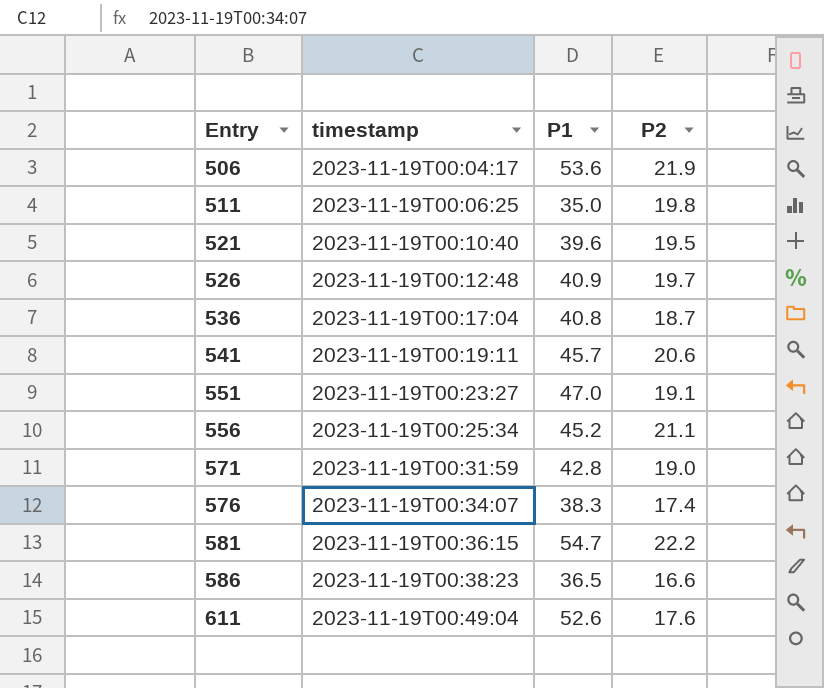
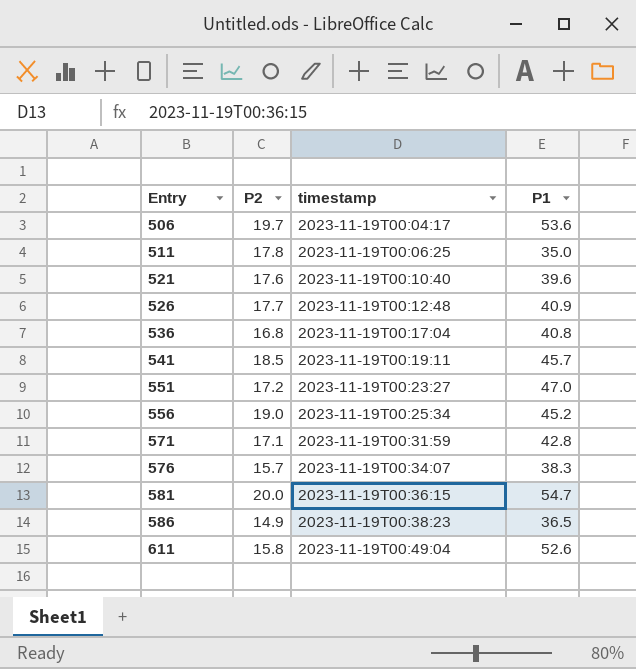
column P2 | position: 4 -> 2
506 | P2: 21.9 -> 19.7
511 | P2: 19.8 -> 17.8
521 | P2: 19.5 -> 17.6
526 | P2: 19.7 -> 17.7
536 | P2: 18.7 -> 16.8
541 | P2: 20.6 -> 18.5
551 | P2: 19.1 -> 17.2
556 | P2: 21.1 -> 19.0
571 | P2: 19.0 -> 17.1
576 | P2: 17.4 -> 15.7
581 | P2: 22.2 -> 20.0
586 | P2: 16.6 -> 14.9
611 | P2: 17.6 -> 15.8

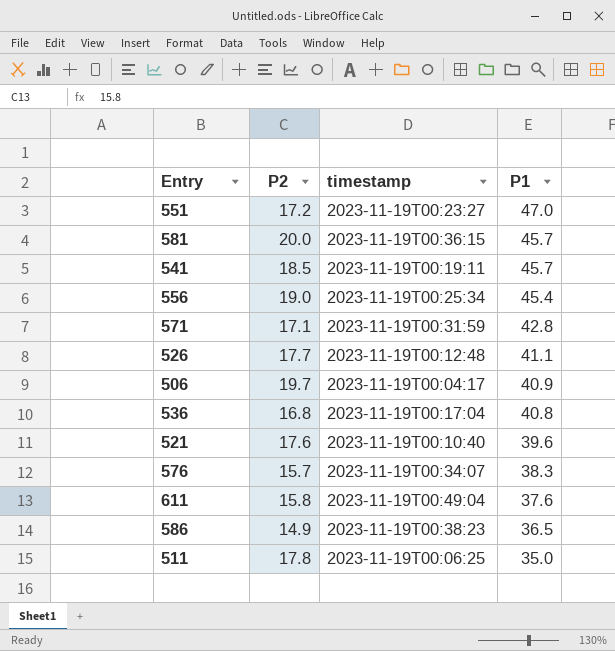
row order: Entry ascending -> P1 descending
581 | P1: 54.7 -> 45.7
556 | P1: 45.2 -> 45.4
526 | P1: 40.9 -> 41.1
506 | P1: 53.6 -> 40.9
611 | P1: 52.6 -> 37.6

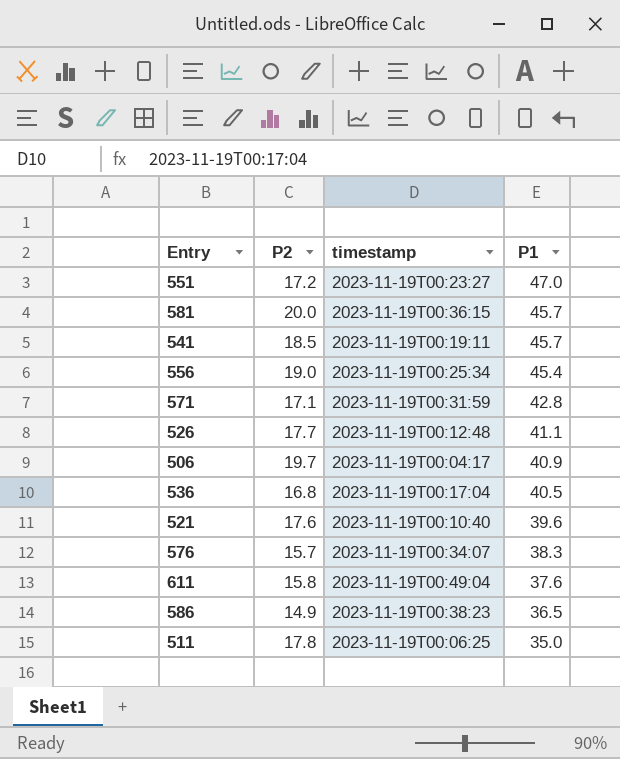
536 | P1: 40.8 -> 40.5

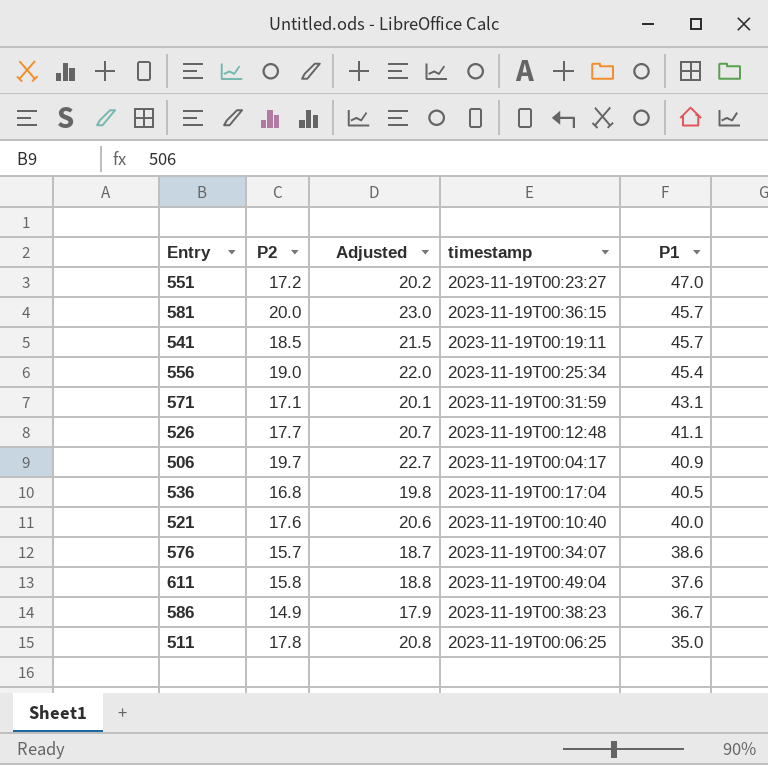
column Adjusted | formula: none -> [P2] + 3
571 | P1: 42.8 -> 43.1
521 | P1: 39.6 -> 40.0
576 | P1: 38.3 -> 38.6
586 | P1: 36.5 -> 36.7

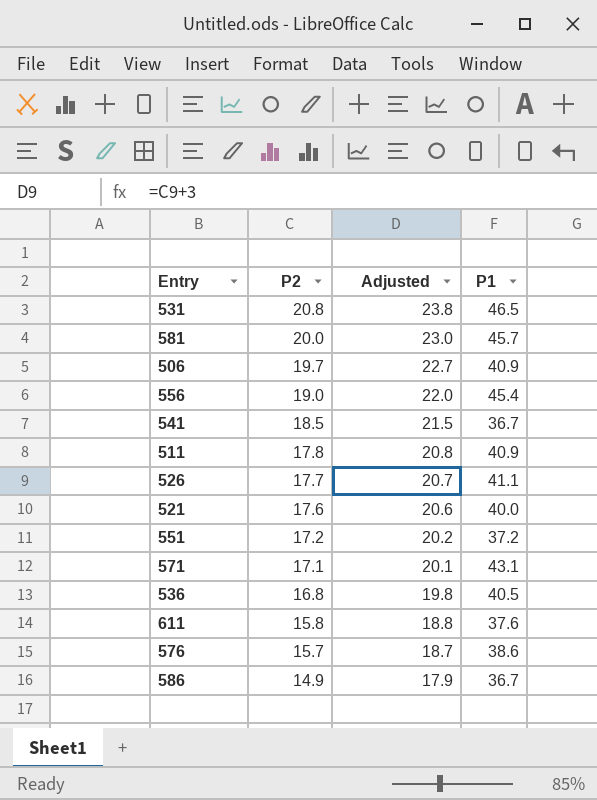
row order: P1 descending -> P2 descending
column timestamp | position: 4 -> none
row 531: none -> 20.8 | 23.8 | 46.5
541 | P1: 45.7 -> 36.7
511 | P1: 35.0 -> 40.9
551 | P1: 47.0 -> 37.2

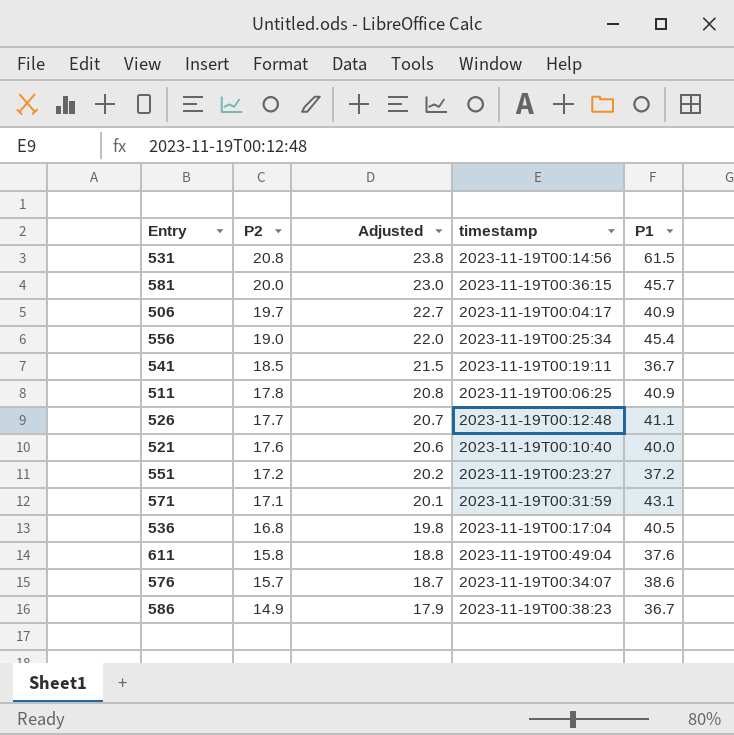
column timestamp | position: none -> 4
531 | P1: 46.5 -> 61.5

